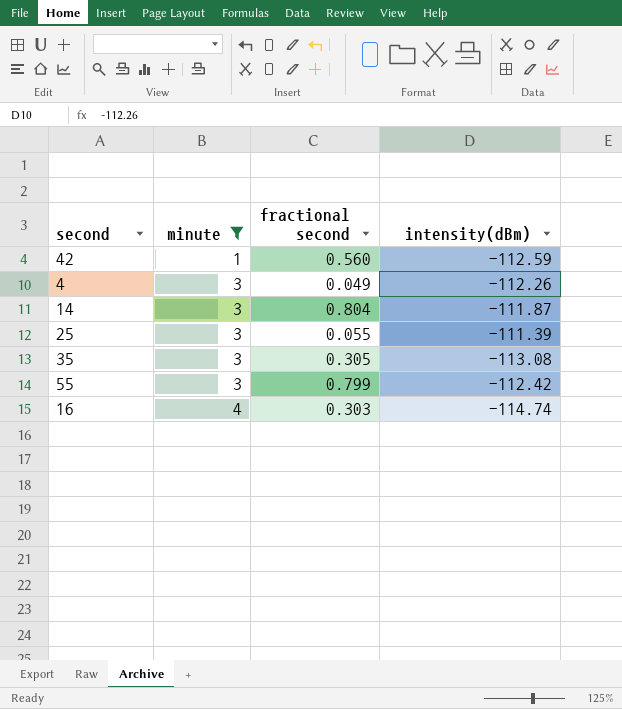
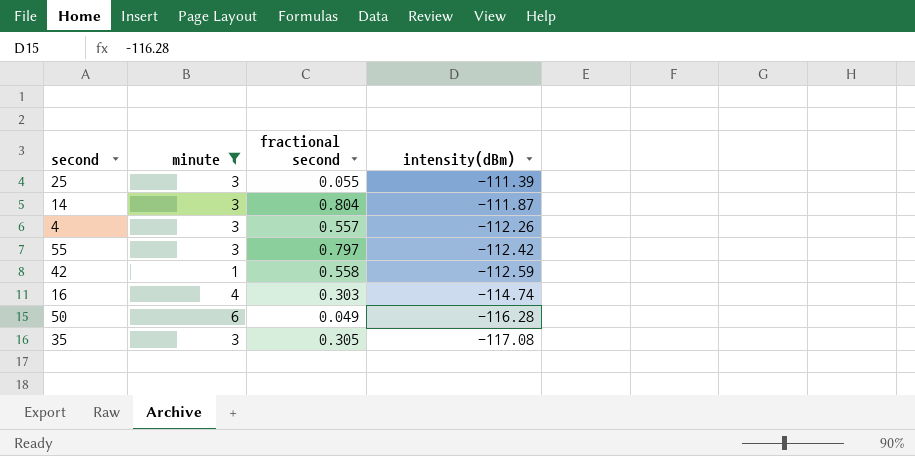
row order: minute ascending -> intensity(dBm) descending
4 | fractional second: 0.049 -> 0.557
55 | fractional second: 0.799 -> 0.797
42 | fractional second: 0.560 -> 0.558
row 50: none -> 6 | 0.049 | -116.28
35 | intensity(dBm): -113.08 -> -117.08

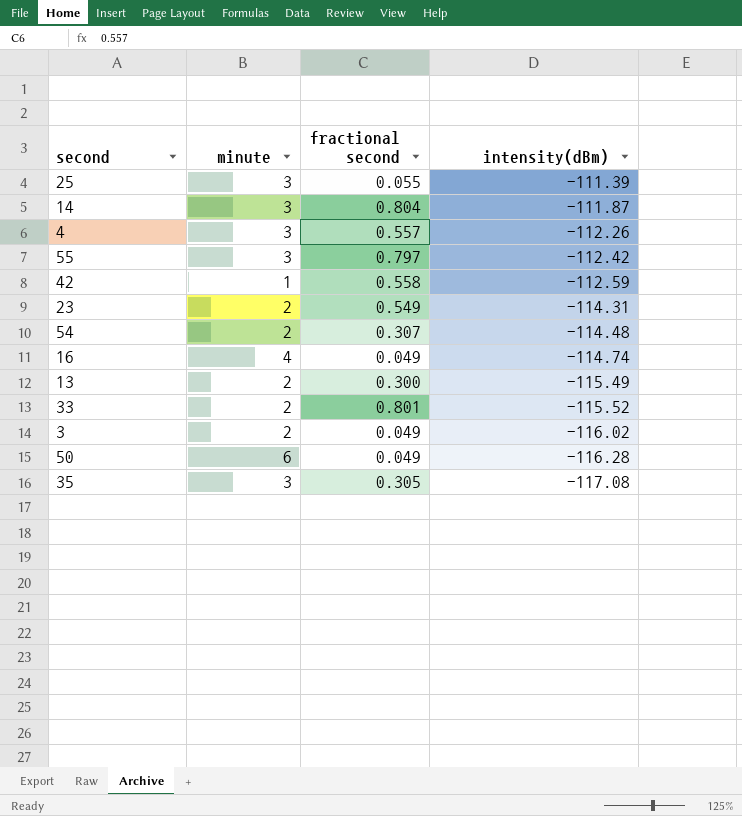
filter: minute != 2 -> none
16 | fractional second: 0.303 -> 0.049

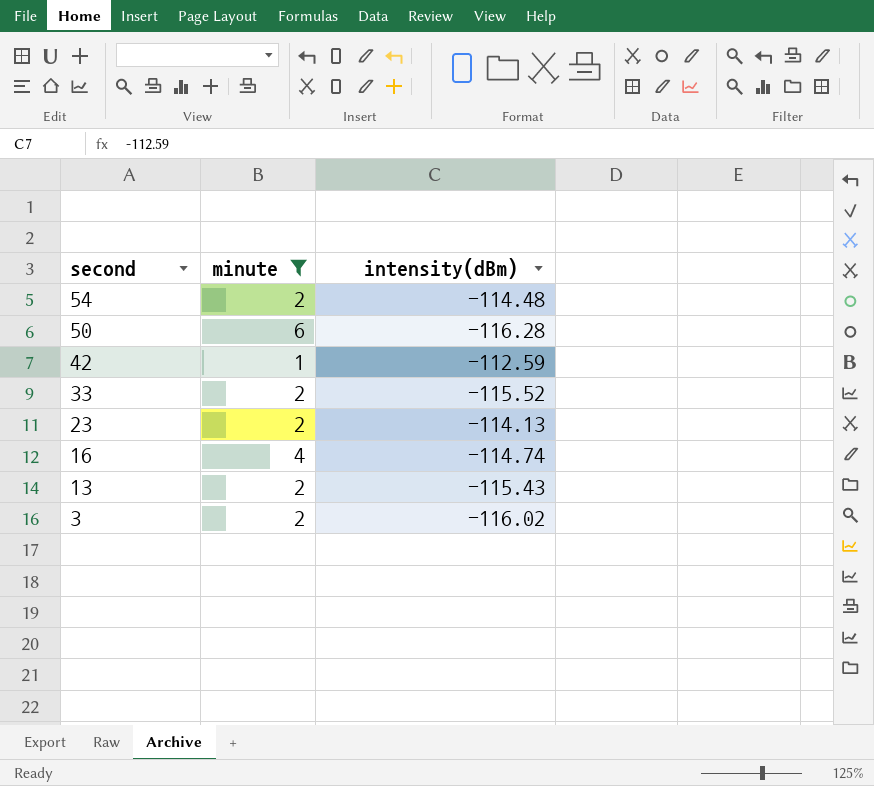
filter: none -> minute != 3
row order: intensity(dBm) descending -> second descending
column fractional second | position: 3 -> none
23 | intensity(dBm): -114.31 -> -114.13
13 | intensity(dBm): -115.49 -> -115.43

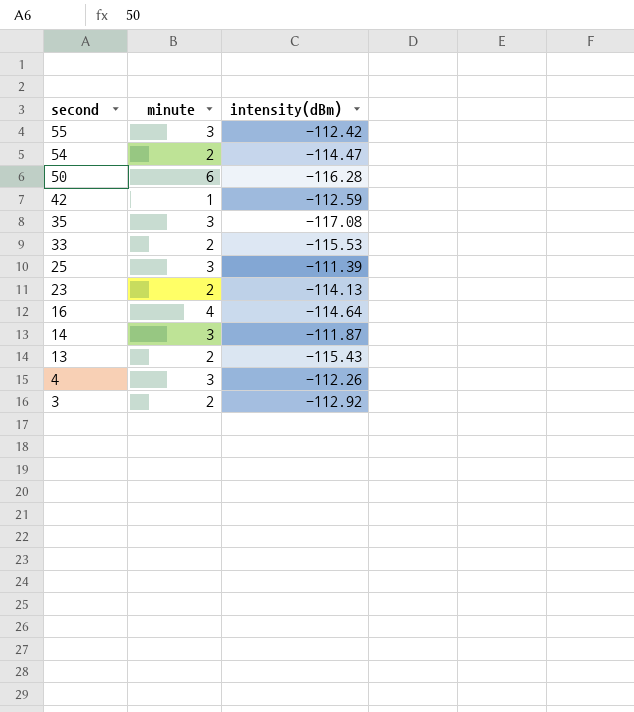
filter: minute != 3 -> none
54 | intensity(dBm): -114.48 -> -114.47
33 | intensity(dBm): -115.52 -> -115.53
16 | intensity(dBm): -114.74 -> -114.64
3 | intensity(dBm): -116.02 -> -112.92

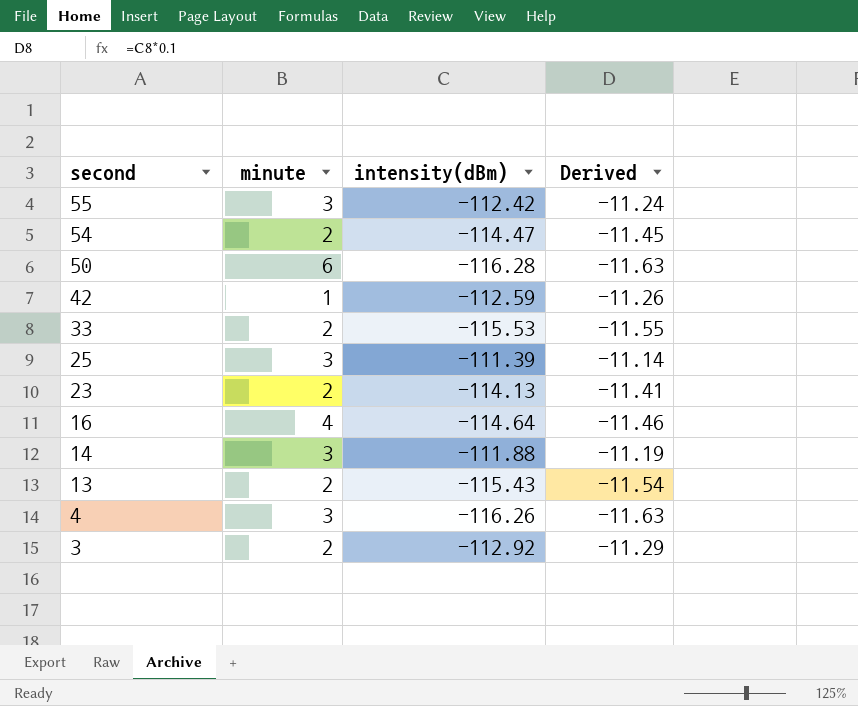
column Derived | formula: none -> [intensity(dBm)] * 0.1
row 35: 3 | -117.08 -> none
14 | intensity(dBm): -111.87 -> -111.88
4 | intensity(dBm): -112.26 -> -116.26

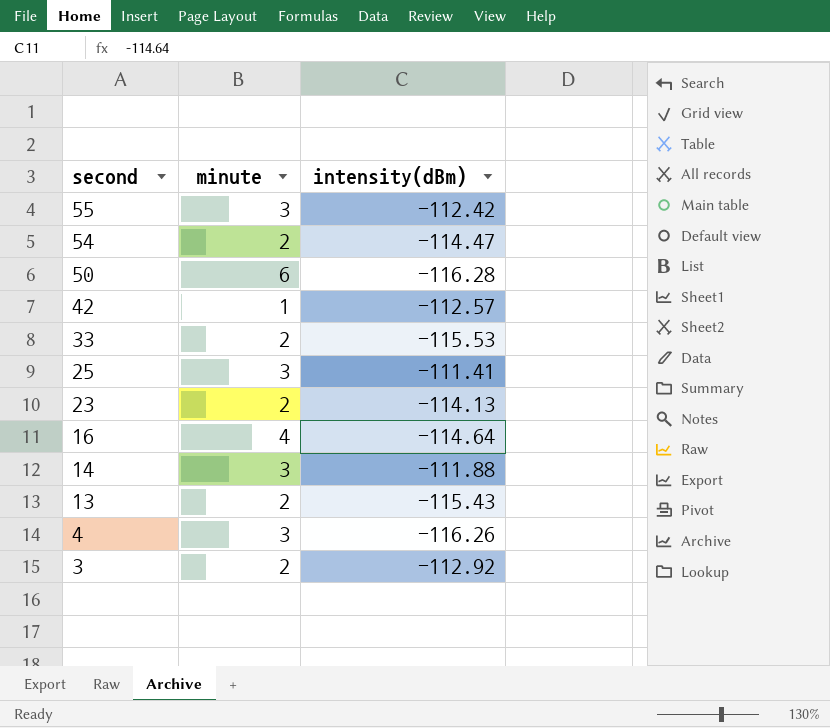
column Derived | formula: [intensity(dBm)] * 0.1 -> none
42 | intensity(dBm): -112.59 -> -112.57
25 | intensity(dBm): -111.39 -> -111.41

